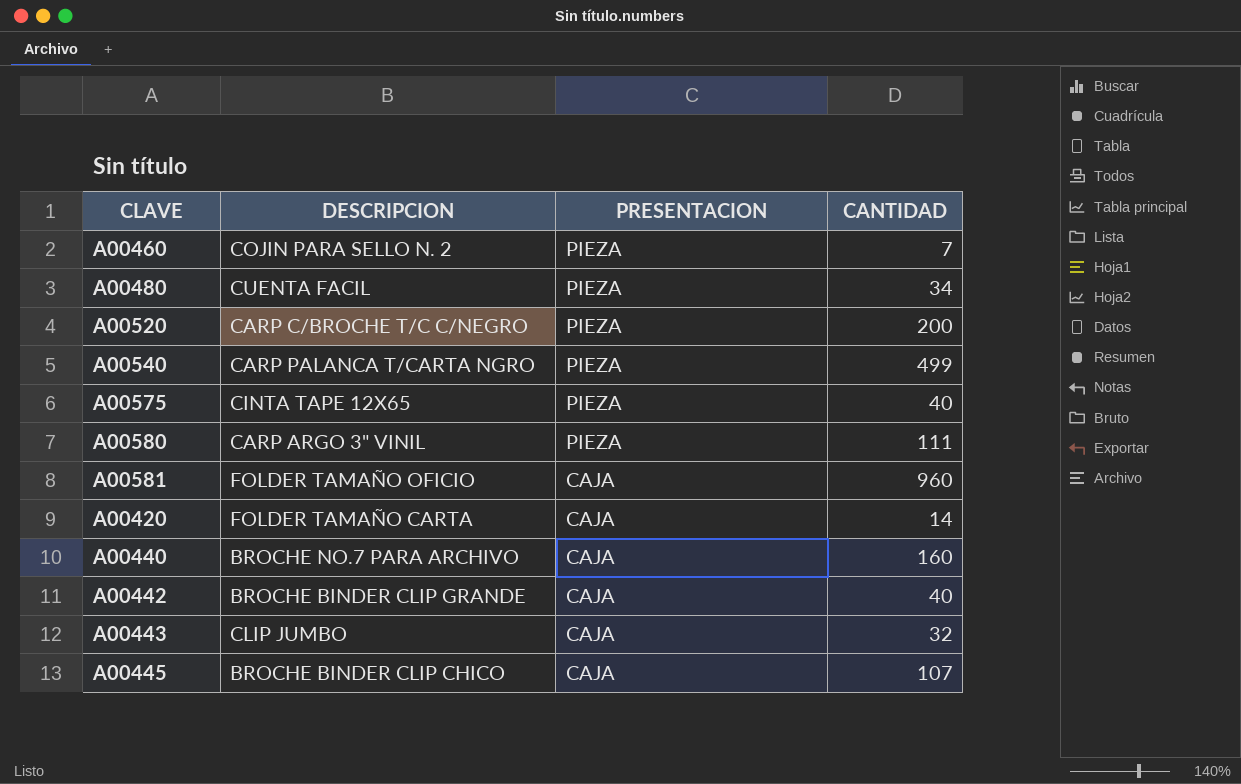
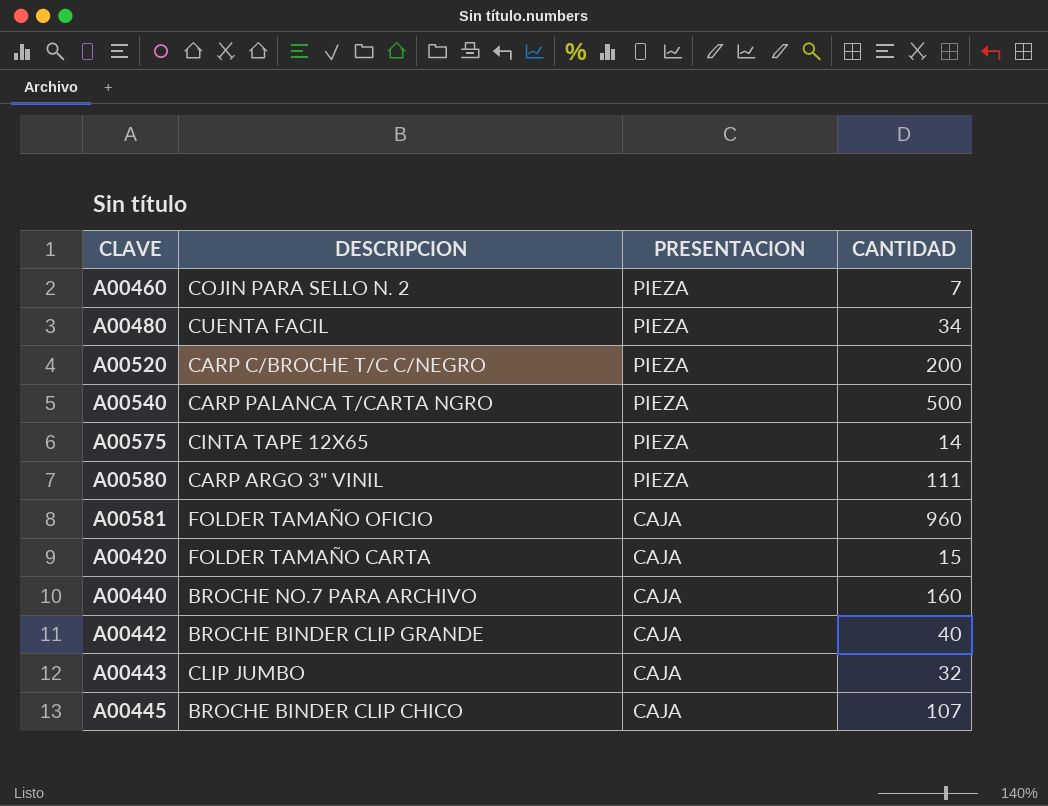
A00540 | CANTIDAD: 499 -> 500
A00575 | CANTIDAD: 40 -> 14
A00420 | CANTIDAD: 14 -> 15

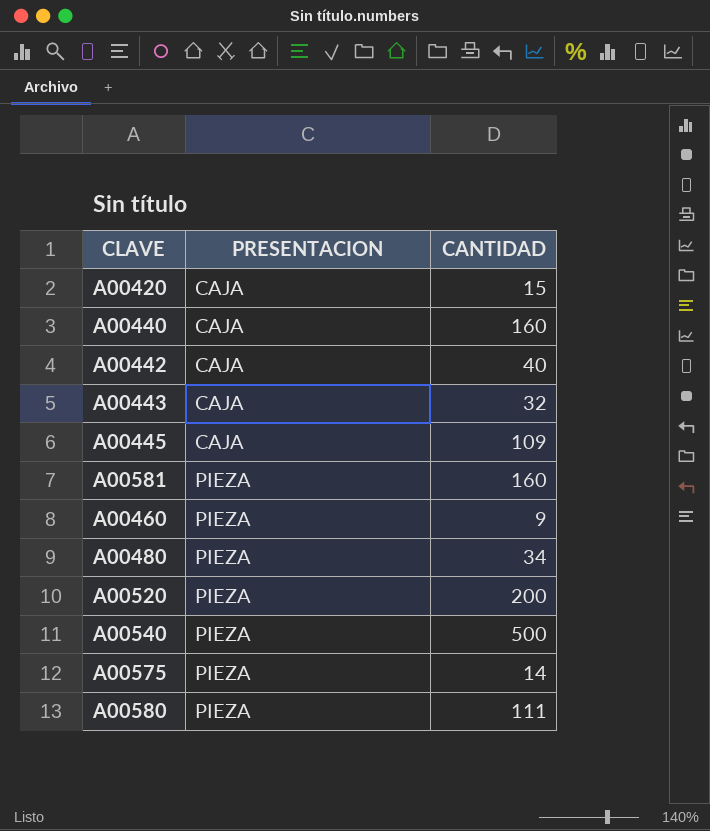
row order: PRESENTACION descending -> PRESENTACION ascending
column DESCRIPCION | position: 2 -> none
A00445 | CANTIDAD: 107 -> 109
A00581 | PRESENTACION: CAJA -> PIEZA
A00581 | CANTIDAD: 960 -> 160
A00460 | CANTIDAD: 7 -> 9

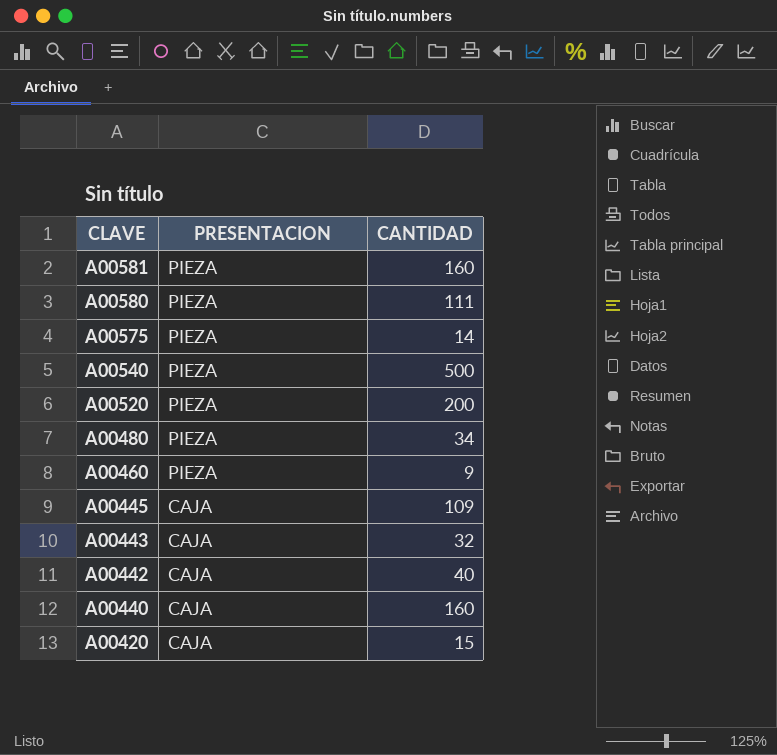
row order: PRESENTACION ascending -> CLAVE descending

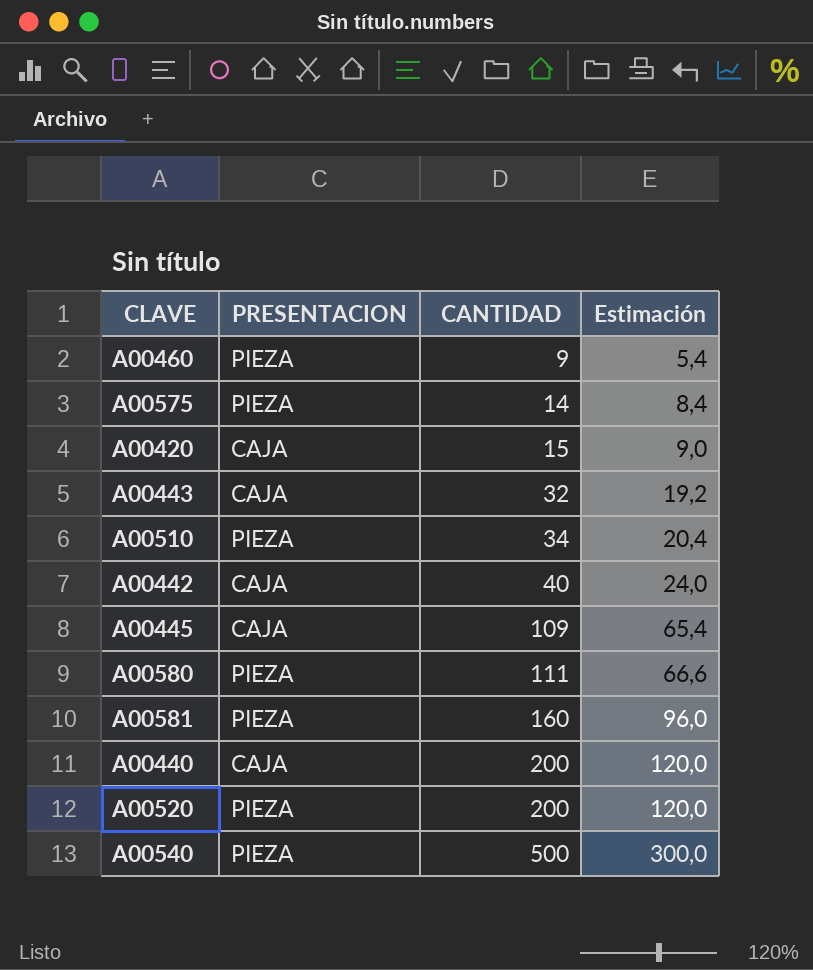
row order: CLAVE descending -> CANTIDAD ascending
column Estimación | formula: none -> [CANTIDAD] * 0,6
row A00480: PIEZA | 34 -> none
row A00510: none -> PIEZA | 34 | 20,4
A00440 | CANTIDAD: 160 -> 200

